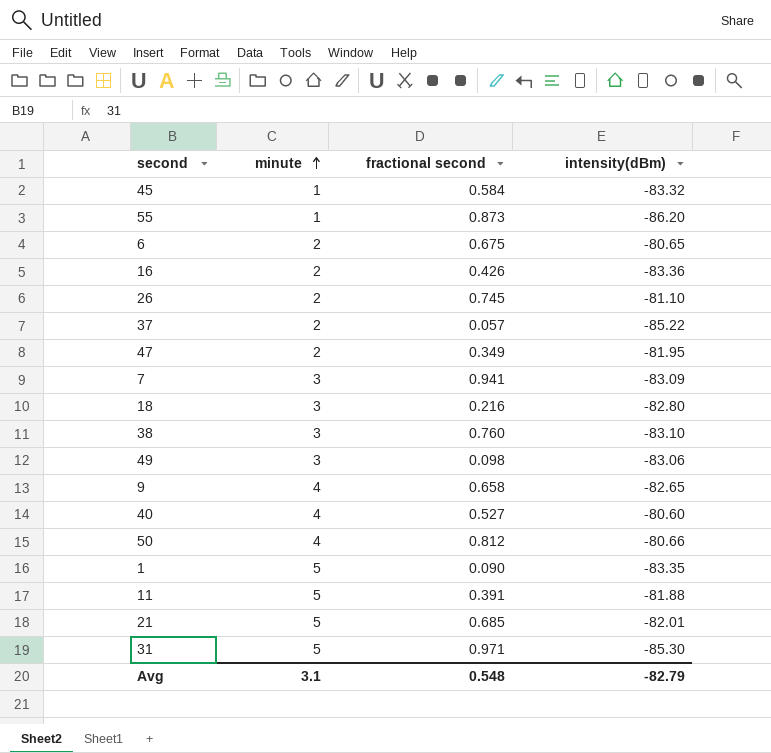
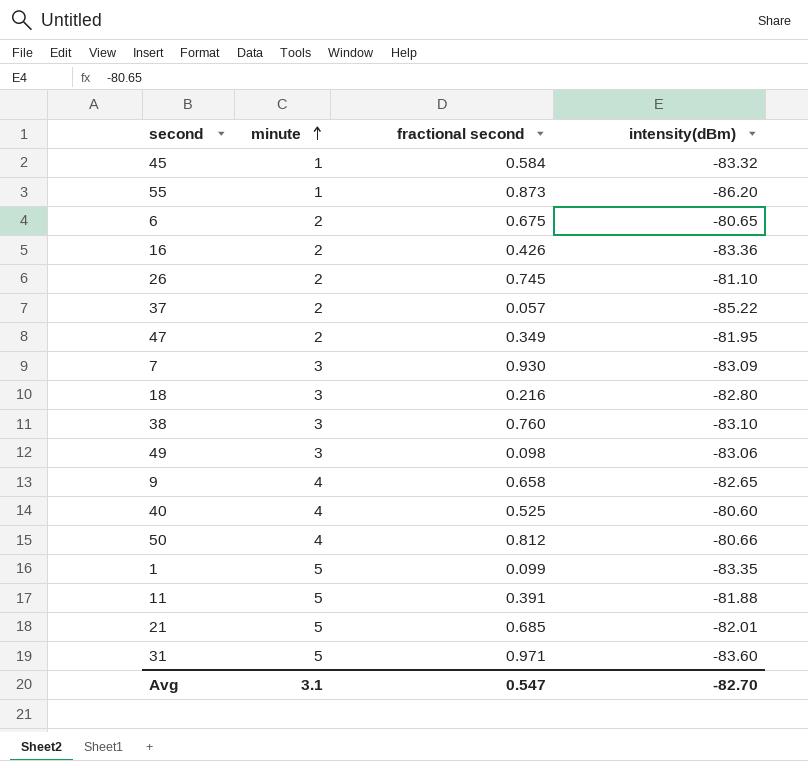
7 | fractional second: 0.941 -> 0.930
40 | fractional second: 0.527 -> 0.525
1 | fractional second: 0.090 -> 0.099
31 | intensity(dBm): -85.30 -> -83.60
Avg | fractional second: 0.548 -> 0.547
Avg | intensity(dBm): -82.79 -> -82.70

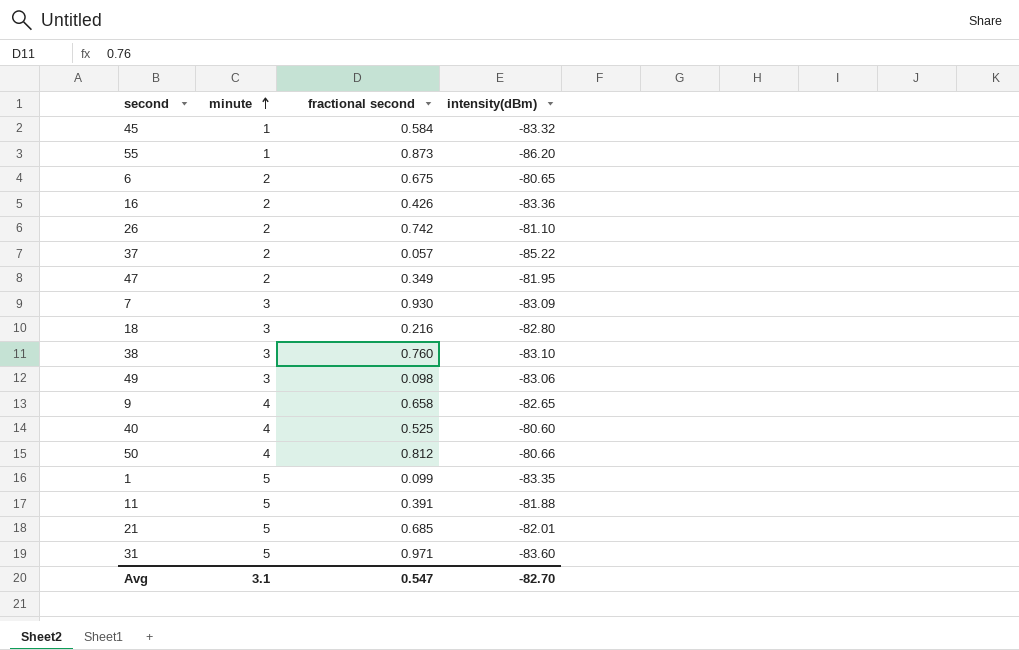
26 | fractional second: 0.745 -> 0.742

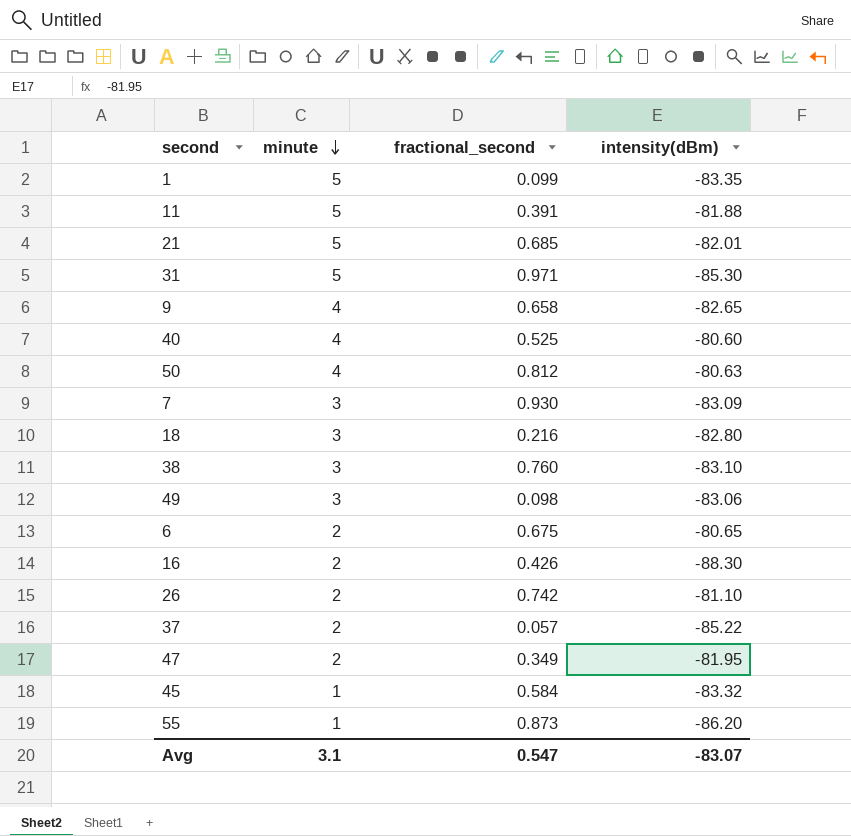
row order: minute ascending -> minute descending
column name: fractional second -> fractional_second
31 | intensity(dBm): -83.60 -> -85.30
50 | intensity(dBm): -80.66 -> -80.63
16 | intensity(dBm): -83.36 -> -88.30
Avg | intensity(dBm): -82.70 -> -83.07

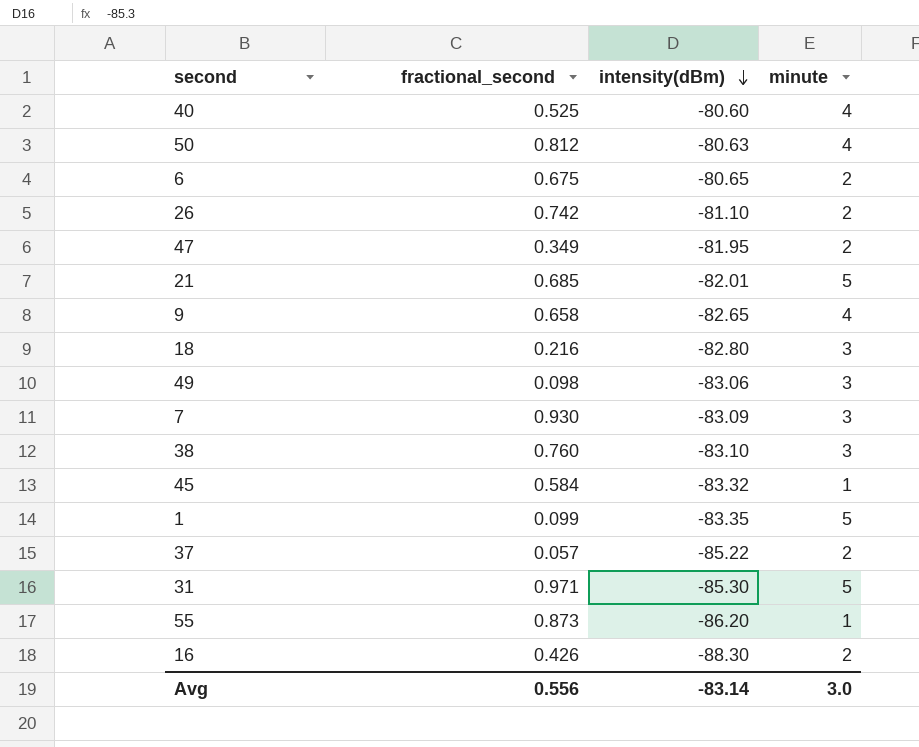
row order: minute descending -> intensity(dBm) descending
column minute | position: 2 -> 4
row 11: 5 | 0.391 | -81.88 -> none
Avg | fractional_second: 0.547 -> 0.556
Avg | intensity(dBm): -83.07 -> -83.14
Avg | minute: 3.1 -> 3.0

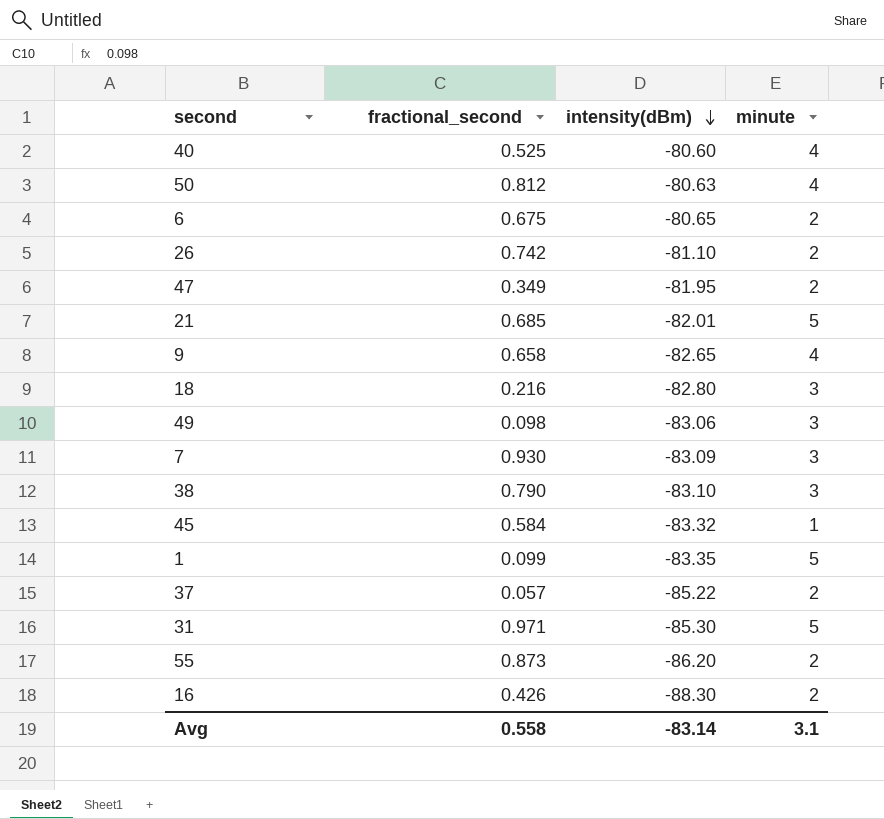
38 | fractional_second: 0.760 -> 0.790
55 | minute: 1 -> 2
Avg | fractional_second: 0.556 -> 0.558
Avg | minute: 3.0 -> 3.1

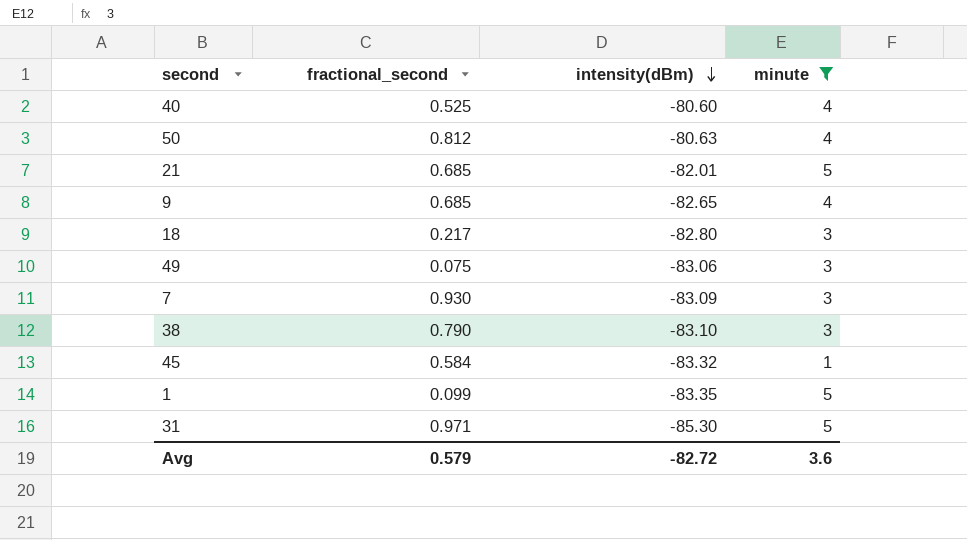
filter: none -> minute != 2
9 | fractional_second: 0.658 -> 0.685
18 | fractional_second: 0.216 -> 0.217
49 | fractional_second: 0.098 -> 0.075
Avg | fractional_second: 0.558 -> 0.579
Avg | intensity(dBm): -83.14 -> -82.72
Avg | minute: 3.1 -> 3.6

